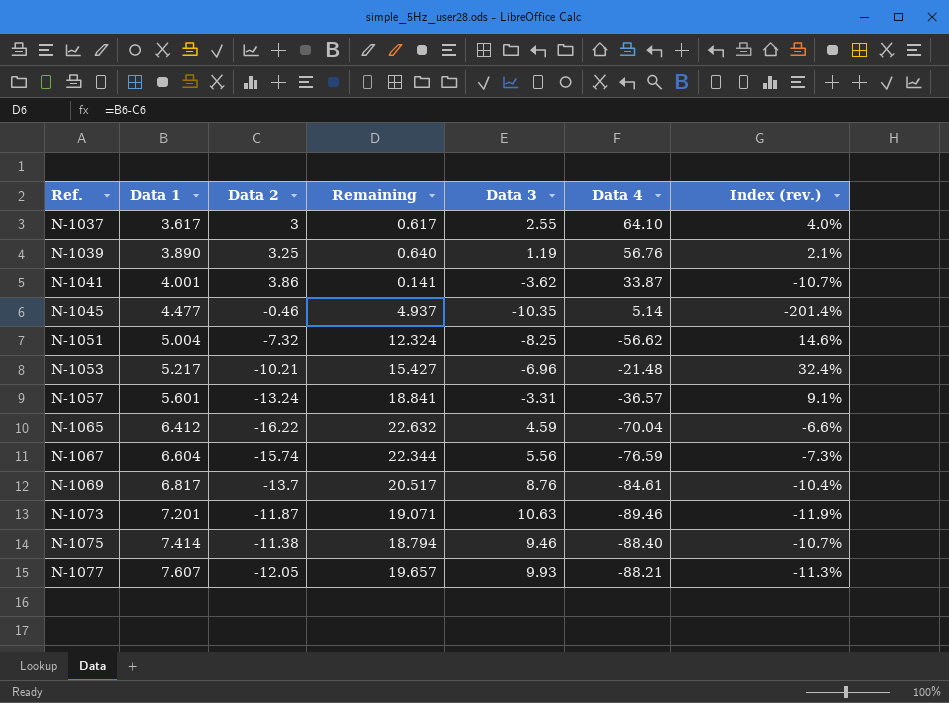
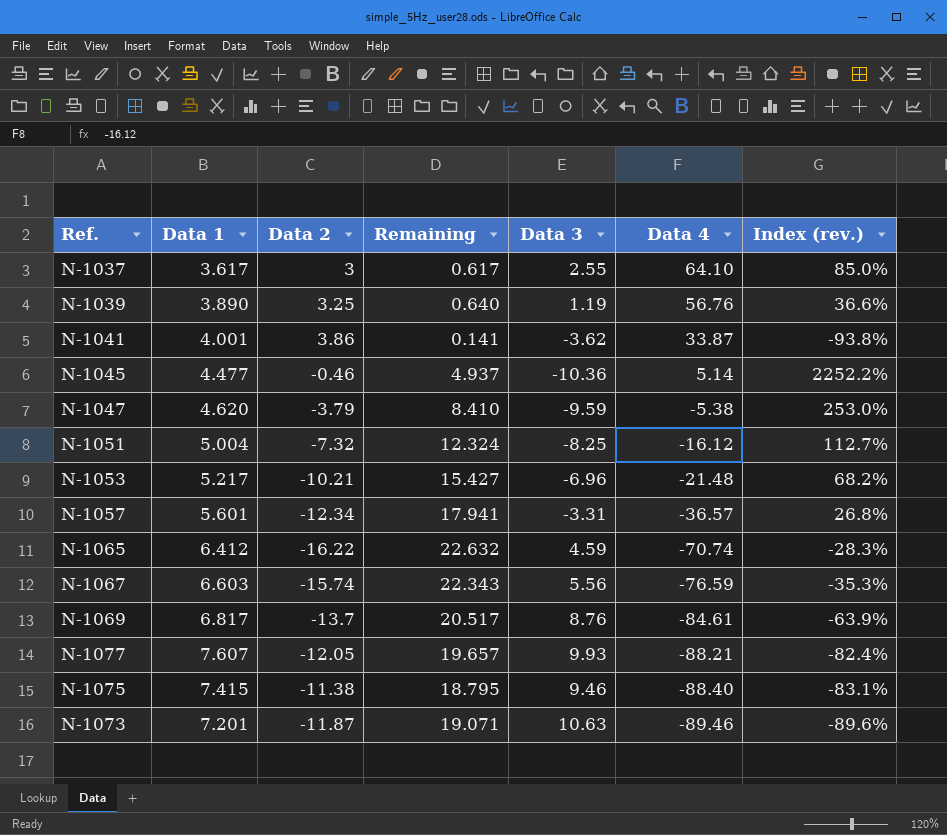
row order: Ref. ascending -> Data 4 descending
column Index (rev.) | formula: [Data 3] / [Data 4] -> [Data 3] / [Data 2]
N-1045 | Data 3: -10.35 -> -10.36
row N-1047: none -> 4.620 | -3.79 | 8.410 | -9.59 | -5.38 | 253.0%
N-1051 | Data 4: -56.62 -> -16.12
N-1057 | Data 2: -13.24 -> -12.34
N-1057 | Remaining: 18.841 -> 17.941
N-1065 | Data 4: -70.04 -> -70.74
N-1067 | Data 1: 6.604 -> 6.603
N-1067 | Remaining: 22.344 -> 22.343
N-1075 | Data 1: 7.414 -> 7.415
N-1075 | Remaining: 18.794 -> 18.795

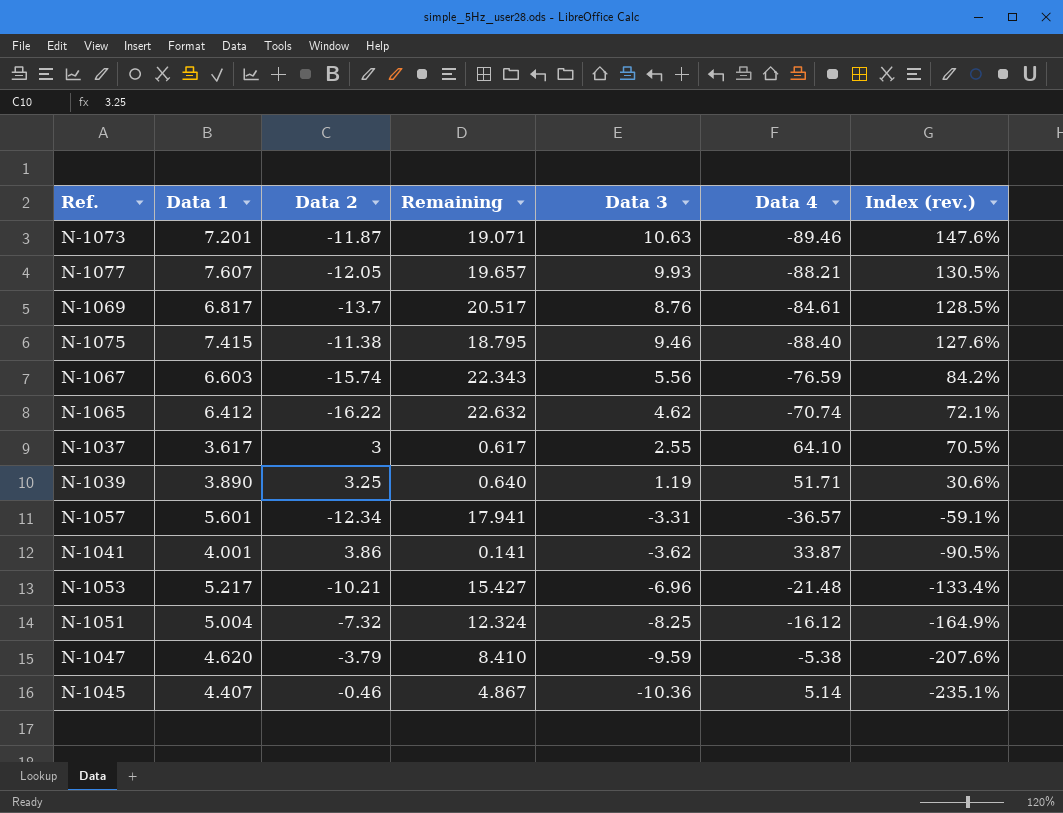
row order: Data 4 descending -> Index (rev.) descending
column Index (rev.) | formula: [Data 3] / [Data 2] -> [Data 3] / [Data 1]
N-1065 | Data 3: 4.59 -> 4.62
N-1039 | Data 4: 56.76 -> 51.71
N-1045 | Data 1: 4.477 -> 4.407
N-1045 | Remaining: 4.937 -> 4.867

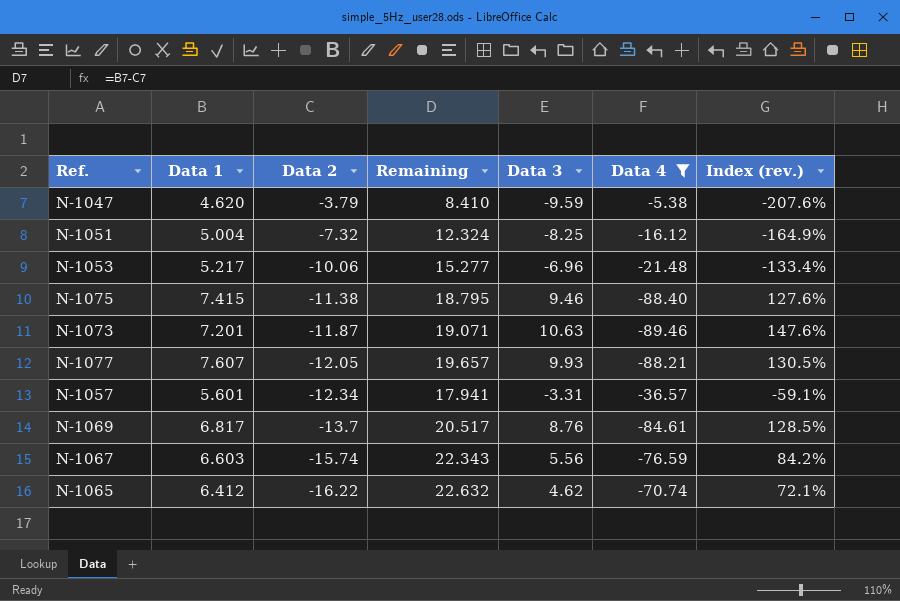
filter: none -> Data 4 <= -5.38
row order: Index (rev.) descending -> Data 2 descending
N-1053 | Data 2: -10.21 -> -10.06
N-1053 | Remaining: 15.427 -> 15.277

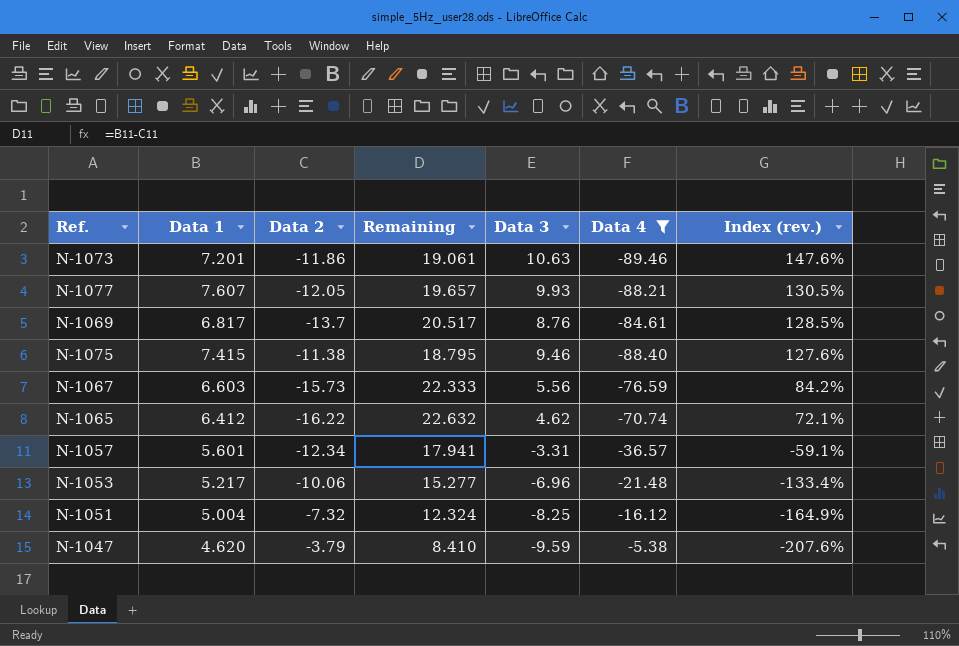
row order: Data 2 descending -> Index (rev.) descending
N-1073 | Data 2: -11.87 -> -11.86
N-1073 | Remaining: 19.071 -> 19.061
N-1067 | Data 2: -15.74 -> -15.73
N-1067 | Remaining: 22.343 -> 22.333

